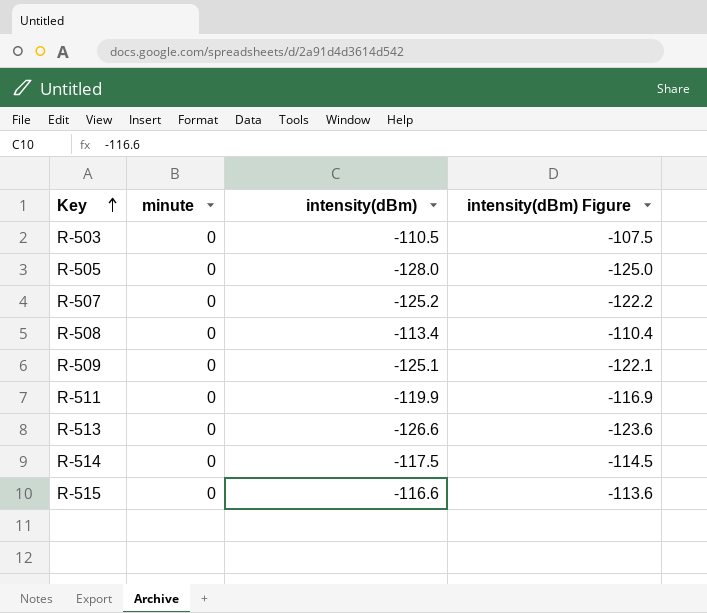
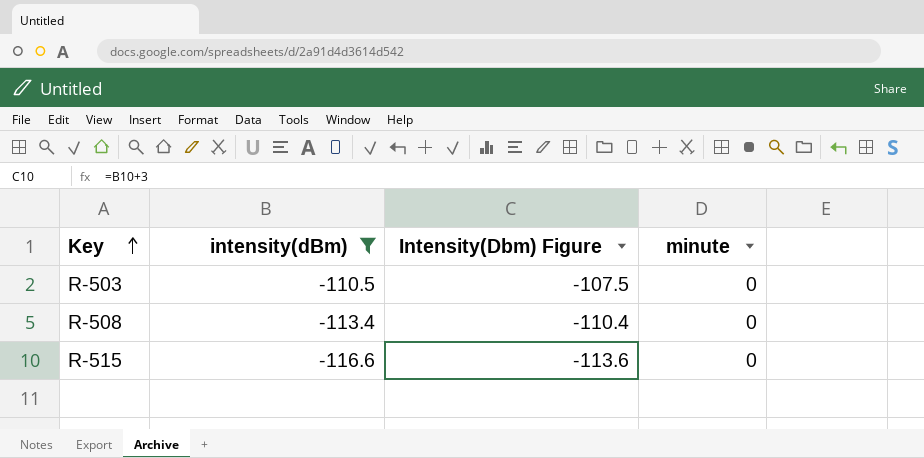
filter: none -> intensity(dBm) >= -116.6
column name: intensity(dBm) Figure -> Intensity(Dbm) Figure
column minute | position: 2 -> 4

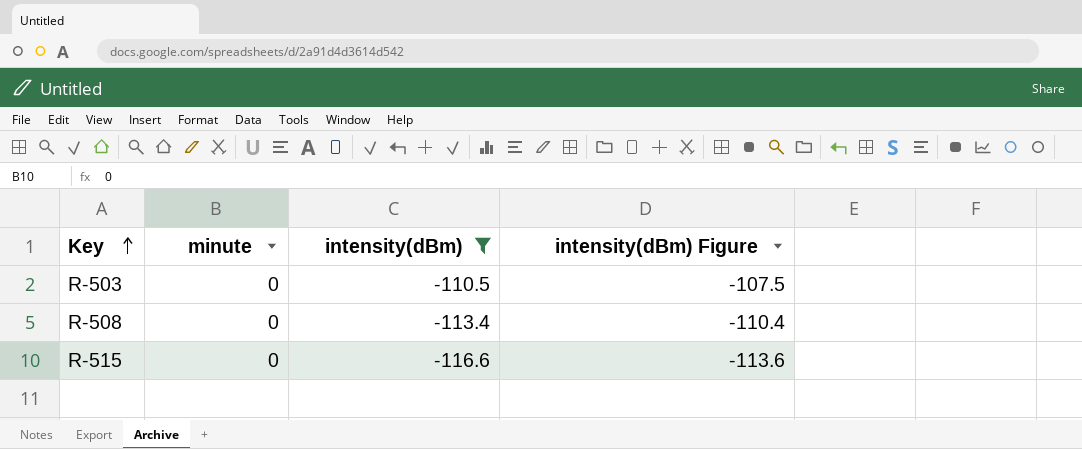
column minute | position: 4 -> 2
column name: Intensity(Dbm) Figure -> intensity(dBm) Figure

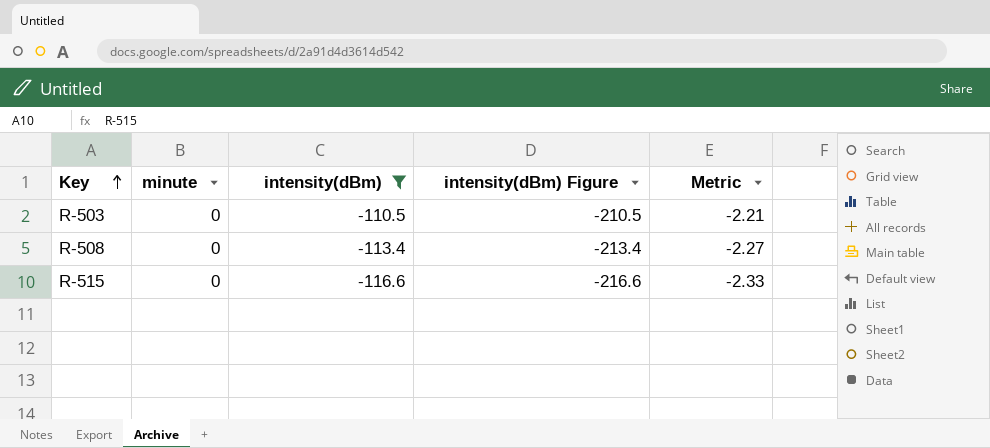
column intensity(dBm) Figure | formula: [intensity(dBm)] + 3 -> [intensity(dBm)] - 100
column Metric | formula: none -> [intensity(dBm)] * 0.02

